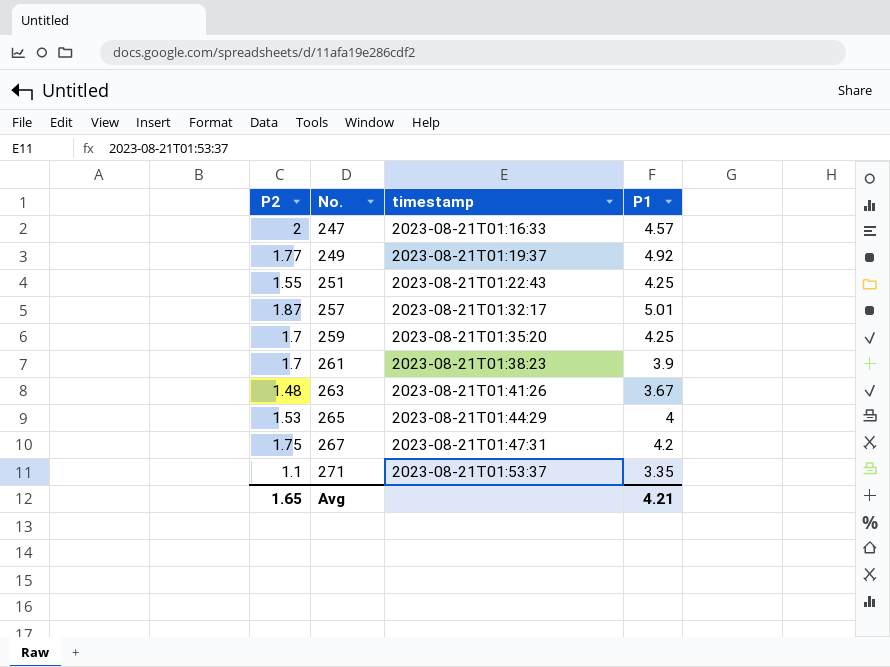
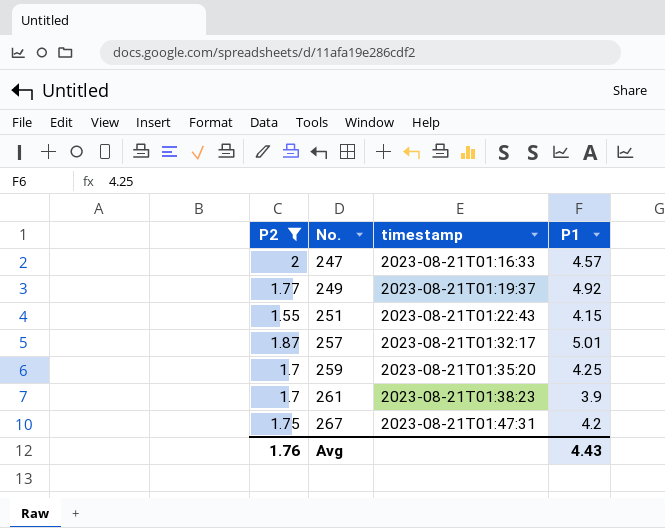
filter: none -> P2 >= 1.55
251 | P1: 4.25 -> 4.15
Avg | P2: 1.65 -> 1.76
Avg | P1: 4.21 -> 4.43

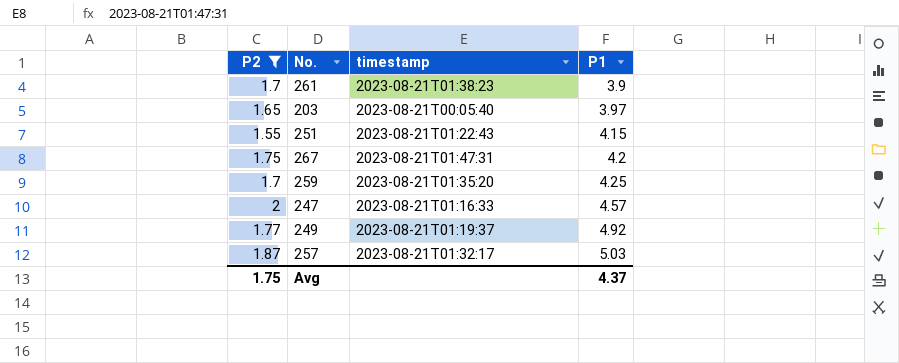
row order: No. ascending -> P1 ascending
row 203: none -> 1.65 | 2023-08-21T00:05:40 | 3.97
257 | P1: 5.01 -> 5.03
Avg | P2: 1.76 -> 1.75
Avg | P1: 4.43 -> 4.37

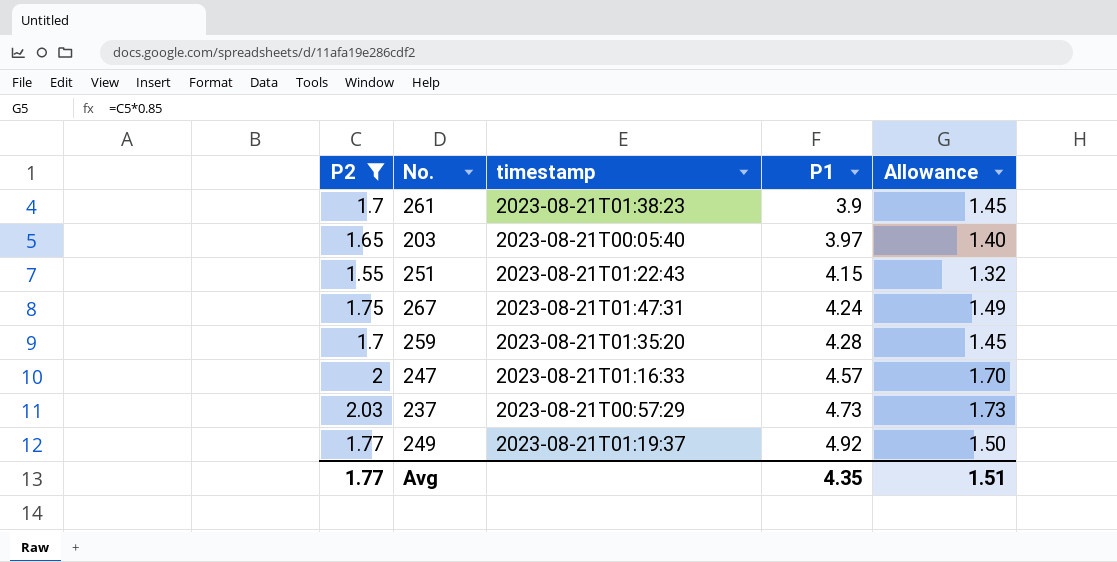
column Allowance | formula: none -> [P2] * 0.85
row 257: 1.87 | 2023-08-21T01:32:17 | 5.03 -> none
267 | P1: 4.2 -> 4.24
259 | P1: 4.25 -> 4.28
row 237: none -> 2.03 | 2023-08-21T00:57:29 | 4.73 | 1.73
Avg | P2: 1.75 -> 1.77
Avg | P1: 4.37 -> 4.35

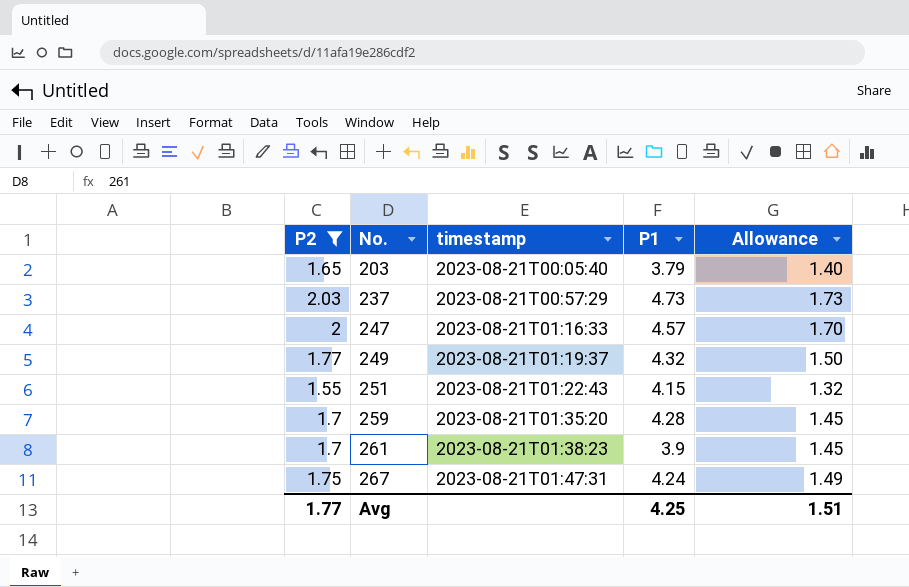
row order: P1 ascending -> No. ascending
203 | P1: 3.97 -> 3.79
249 | P1: 4.92 -> 4.32
Avg | P1: 4.35 -> 4.25

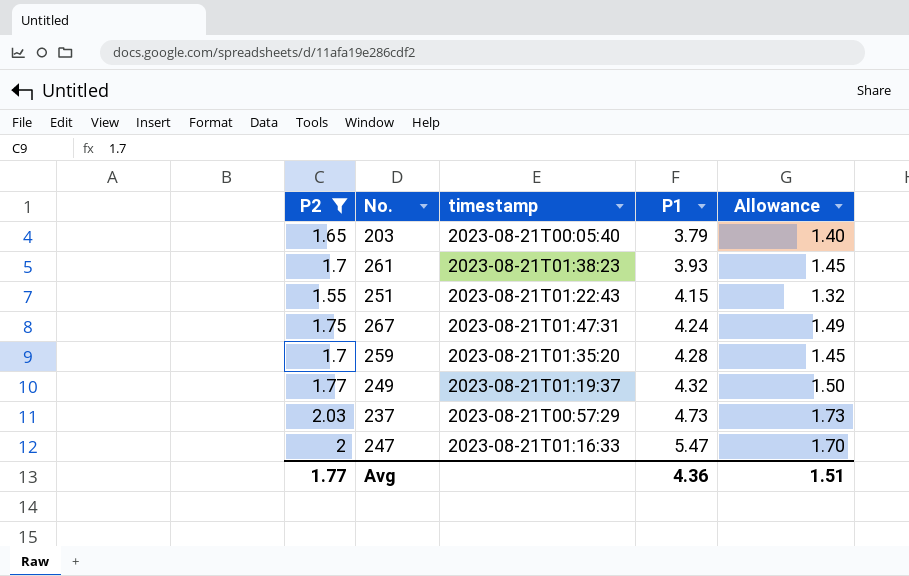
row order: No. ascending -> P1 ascending
261 | P1: 3.9 -> 3.93
247 | P1: 4.57 -> 5.47
Avg | P1: 4.25 -> 4.36

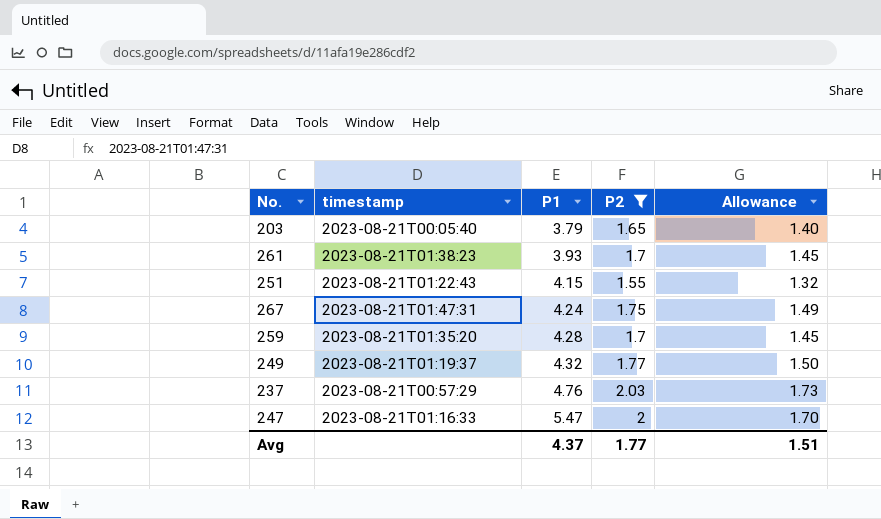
column P2 | position: 1 -> 4
237 | P1: 4.73 -> 4.76
Avg | P1: 4.36 -> 4.37

